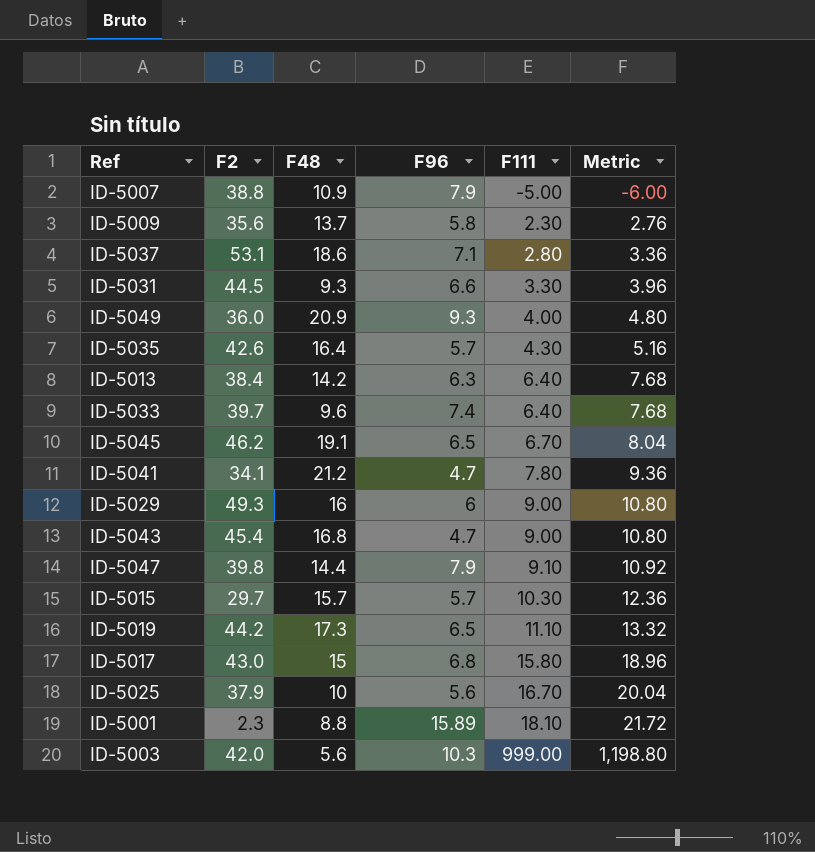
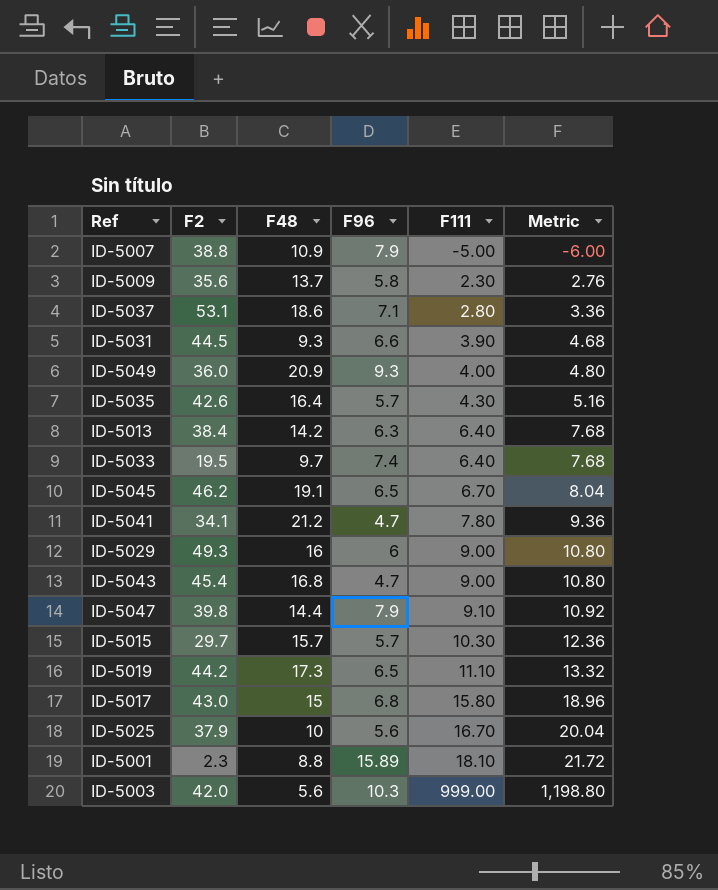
ID-5031 | F111: 3.30 -> 3.90
ID-5031 | Metric: 3.96 -> 4.68
ID-5033 | F2: 39.7 -> 19.5
ID-5033 | F48: 9.6 -> 9.7

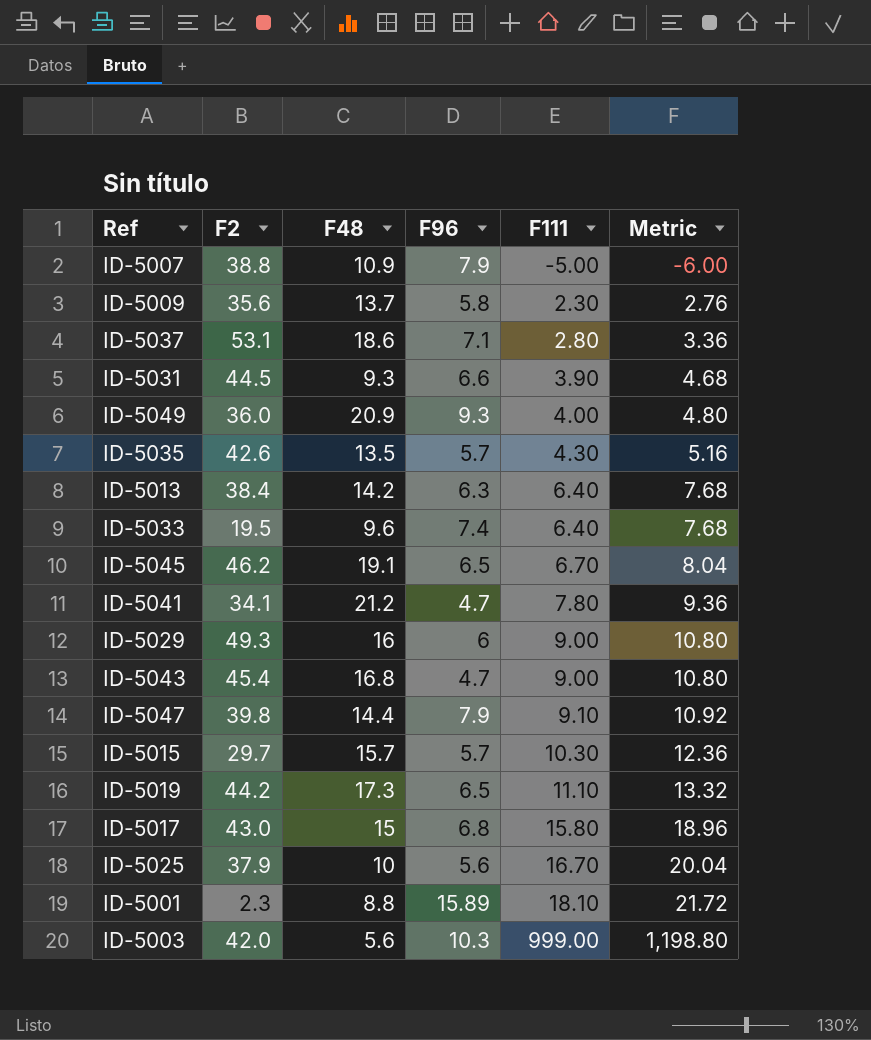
ID-5035 | F48: 16.4 -> 13.5
ID-5033 | F48: 9.7 -> 9.6

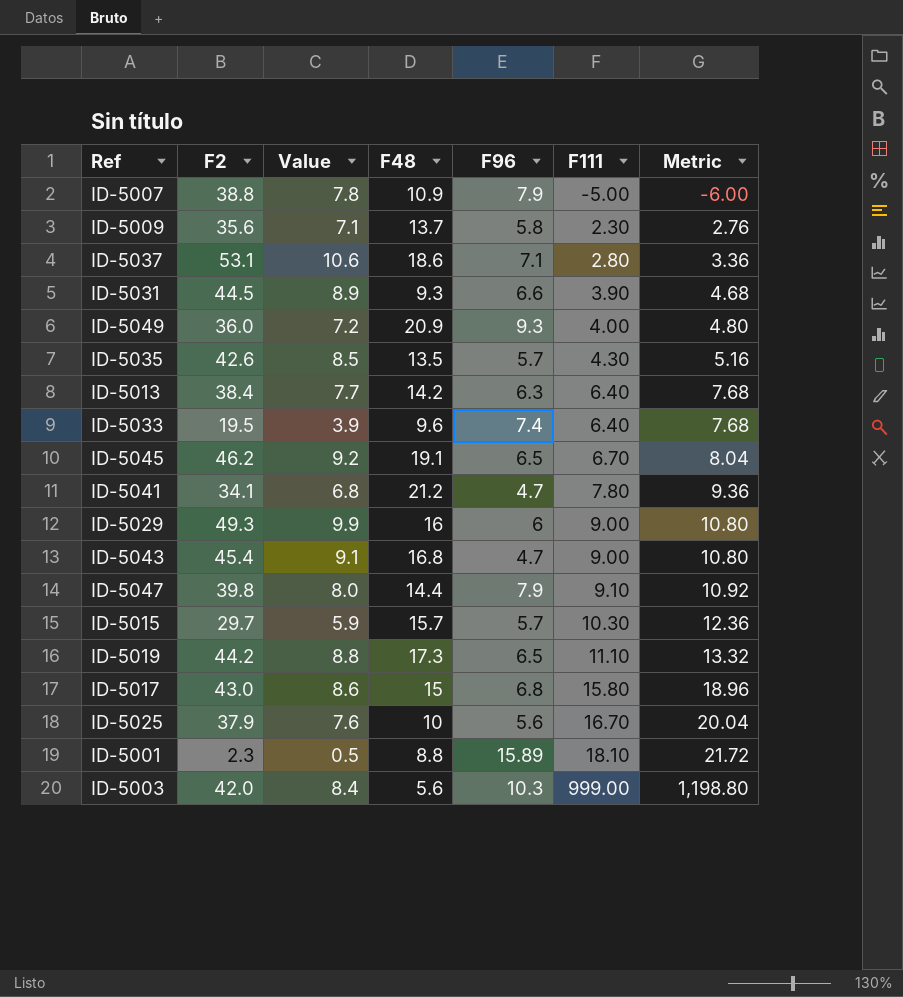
column Value | formula: none -> [F2] * 0.2

